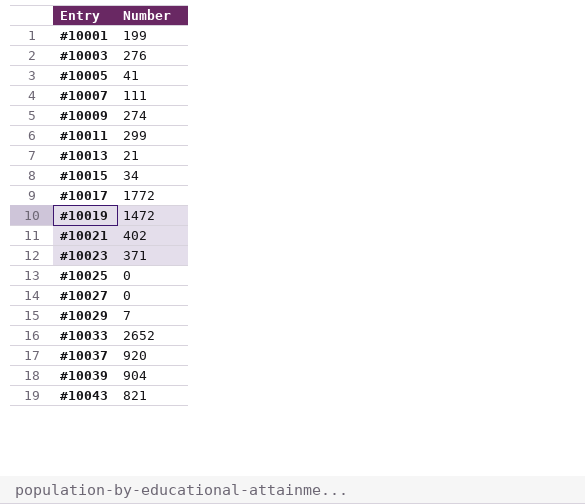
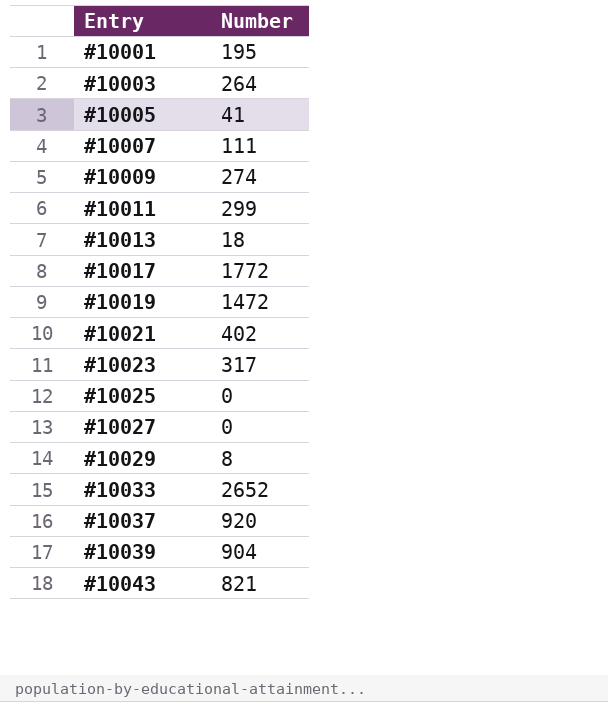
row #10015: 34 -> none
#10001 | Number: 199 -> 195
#10003 | Number: 276 -> 264
#10013 | Number: 21 -> 18
#10023 | Number: 371 -> 317
#10029 | Number: 7 -> 8

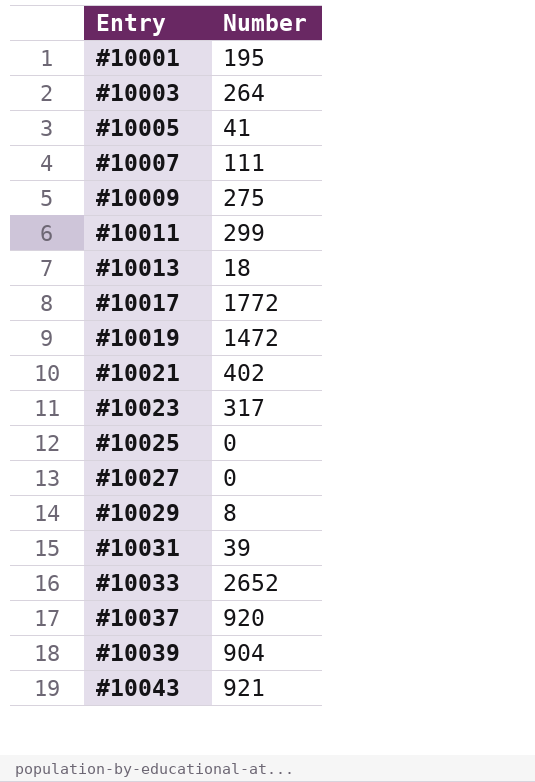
#10009 | Number: 274 -> 275
row #10031: none -> 39
#10043 | Number: 821 -> 921

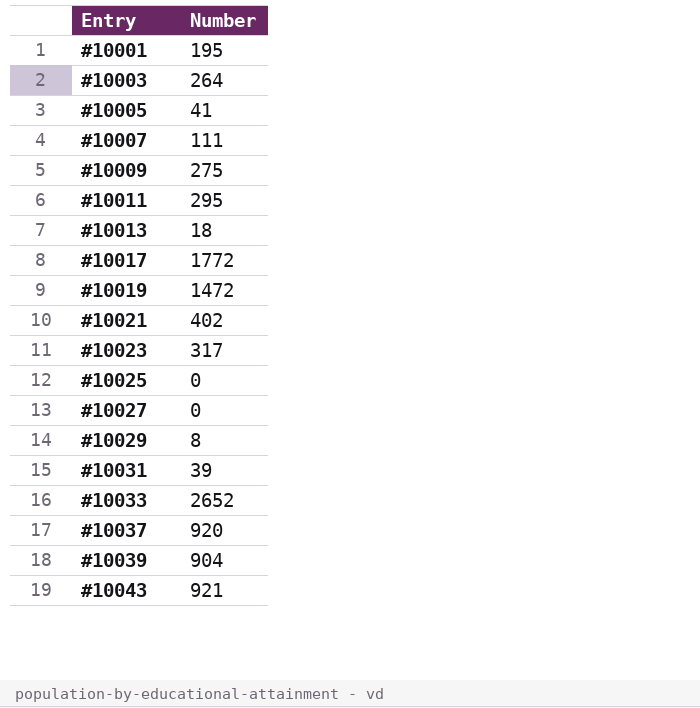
#10011 | Number: 299 -> 295

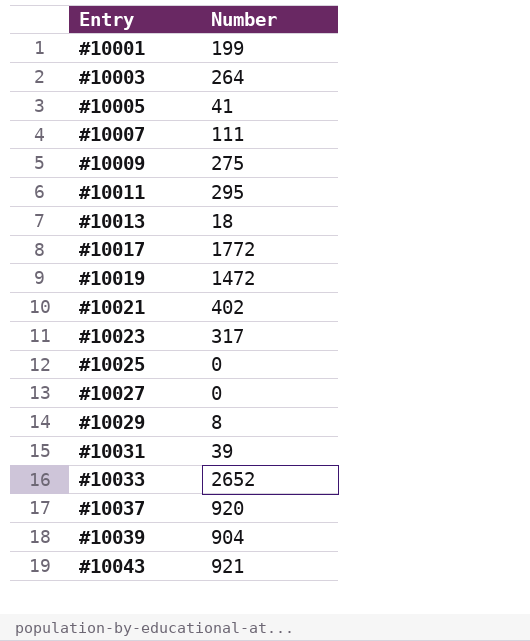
#10001 | Number: 195 -> 199

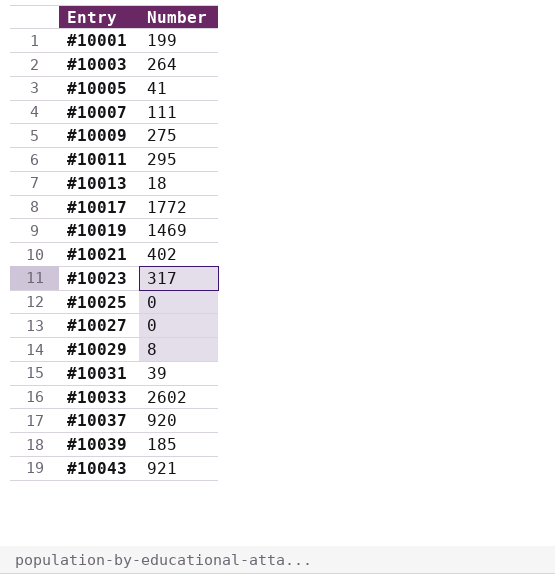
#10019 | Number: 1472 -> 1469
#10033 | Number: 2652 -> 2602
#10039 | Number: 904 -> 185

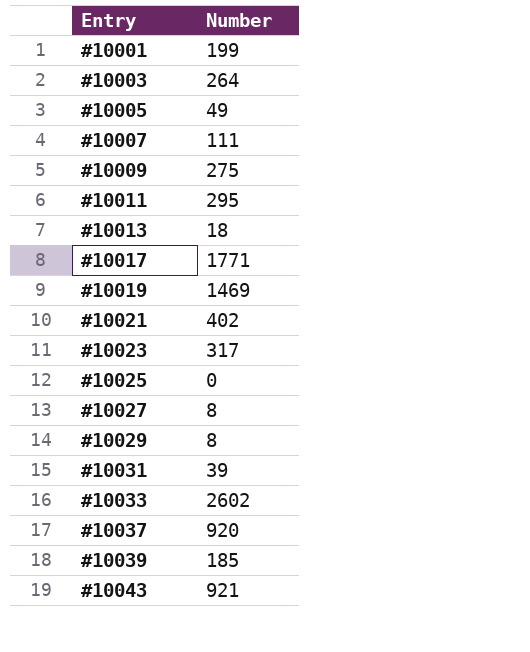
#10005 | Number: 41 -> 49
#10017 | Number: 1772 -> 1771
#10027 | Number: 0 -> 8

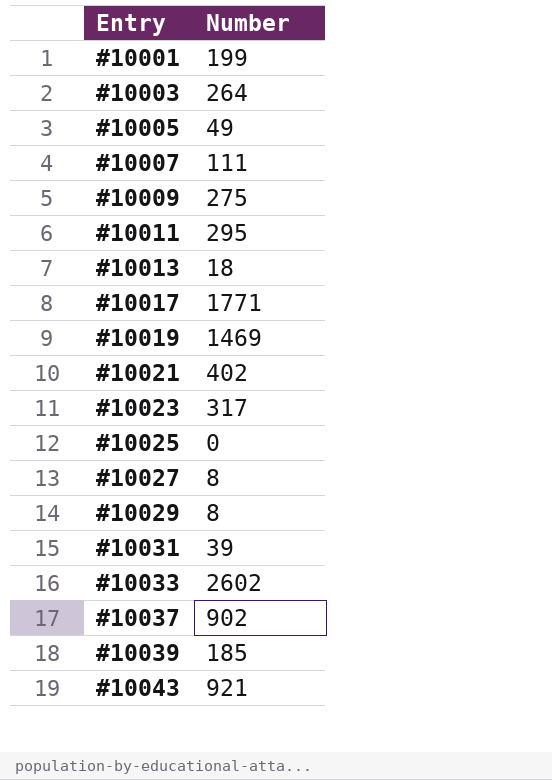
#10037 | Number: 920 -> 902

